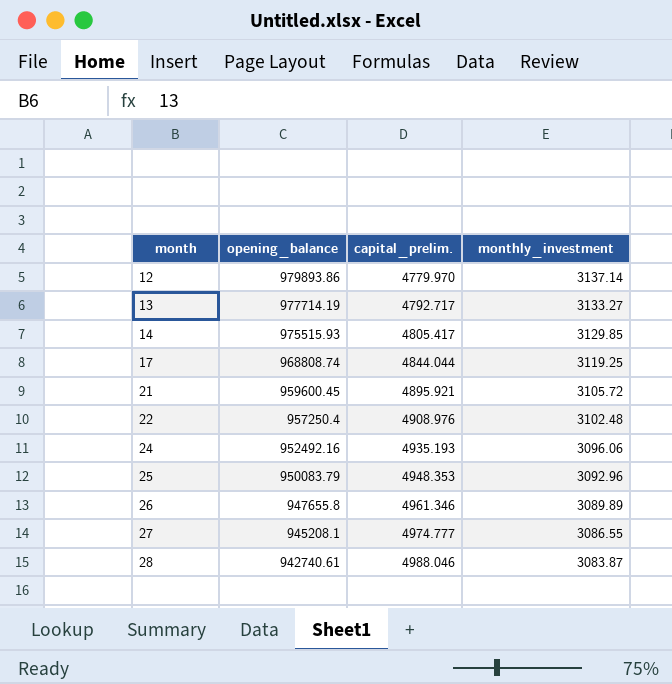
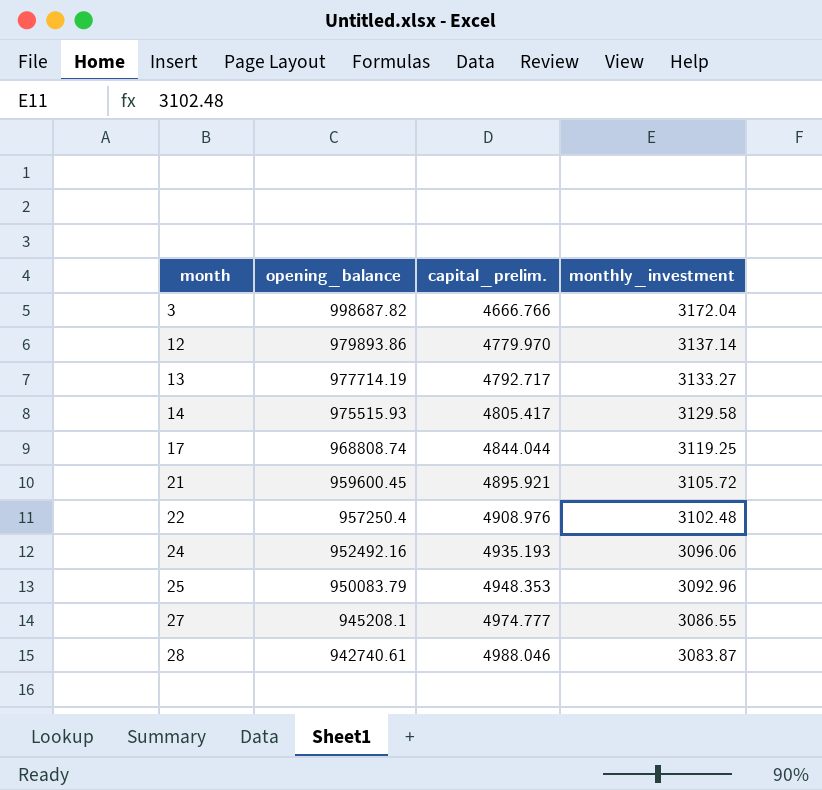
row 26: 947655.8 | 4961.346 | 3089.89 -> none
row 3: none -> 998687.82 | 4666.766 | 3172.04
14 | monthly_investment: 3129.85 -> 3129.58

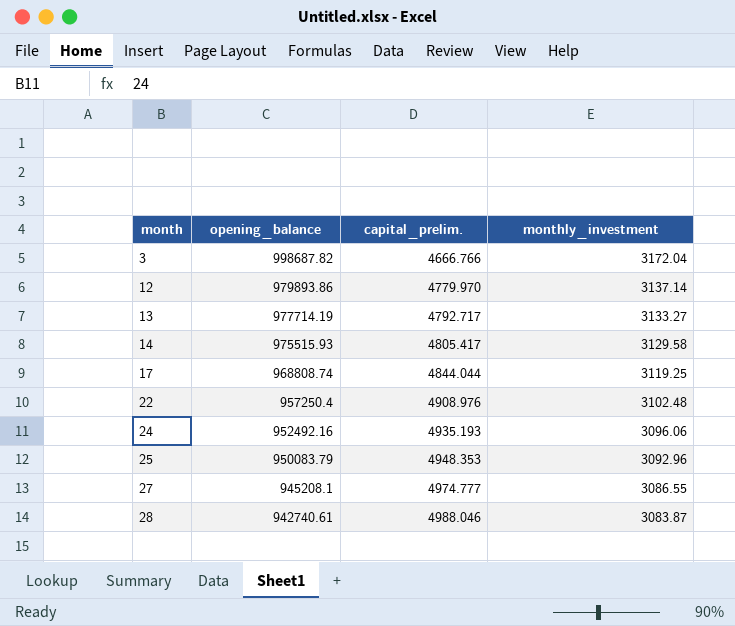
row 21: 959600.45 | 4895.921 | 3105.72 -> none

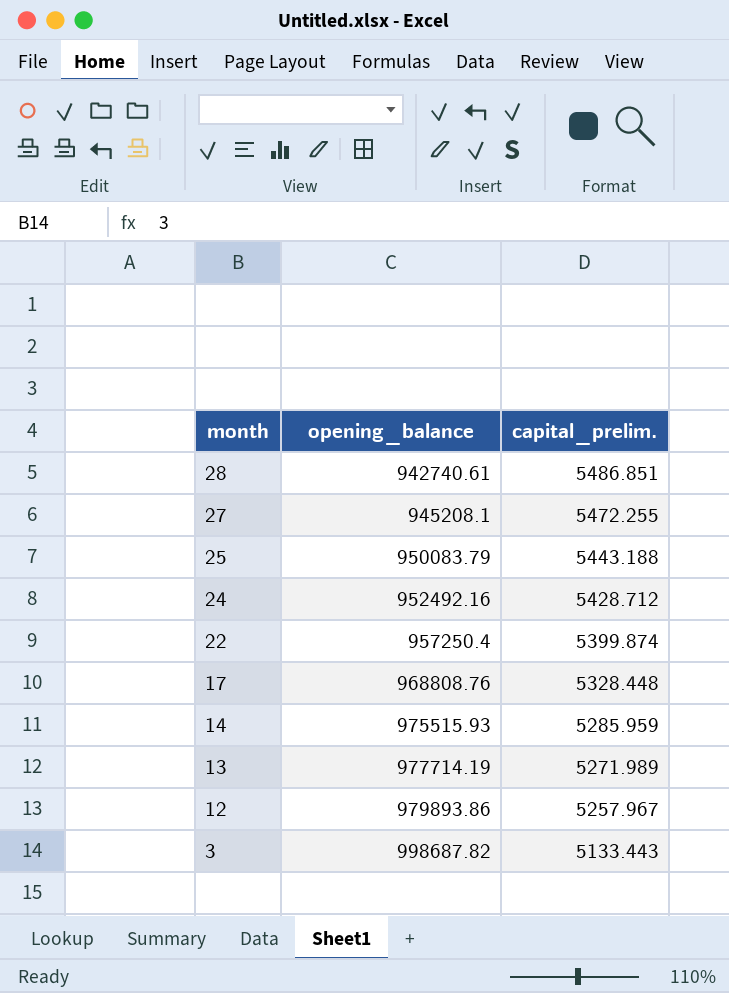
row order: month ascending -> month descending
column monthly_investment | position: 4 -> none
28 | capital_prelim.: 4988.046 -> 5486.851
27 | capital_prelim.: 4974.777 -> 5472.255
25 | capital_prelim.: 4948.353 -> 5443.188
24 | capital_prelim.: 4935.193 -> 5428.712
22 | capital_prelim.: 4908.976 -> 5399.874
17 | opening_balance: 968808.74 -> 968808.76
17 | capital_prelim.: 4844.044 -> 5328.448
14 | capital_prelim.: 4805.417 -> 5285.959
13 | capital_prelim.: 4792.717 -> 5271.989
12 | capital_prelim.: 4779.970 -> 5257.967
3 | capital_prelim.: 4666.766 -> 5133.443

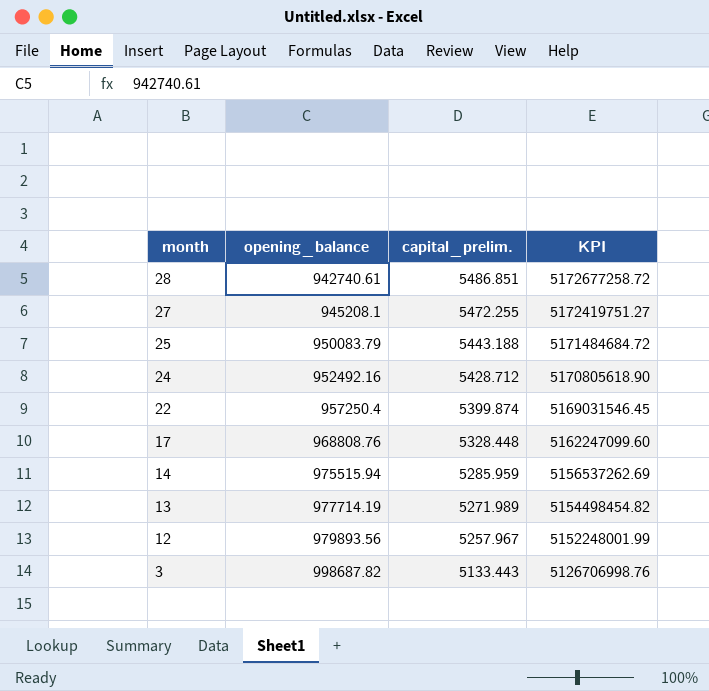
column KPI | formula: none -> [opening_balance] * [capital_prelim.]
14 | opening_balance: 975515.93 -> 975515.94
12 | opening_balance: 979893.86 -> 979893.56

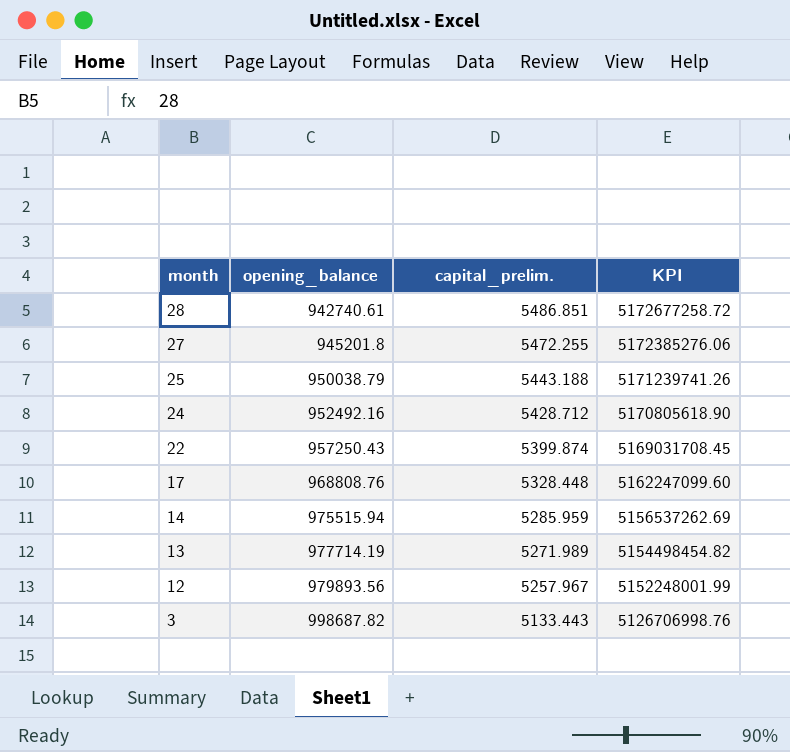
27 | opening_balance: 945208.1 -> 945201.8
27 | KPI: 5172419751.27 -> 5172385276.06
25 | opening_balance: 950083.79 -> 950038.79
25 | KPI: 5171484684.72 -> 5171239741.26
22 | opening_balance: 957250.4 -> 957250.43
22 | KPI: 5169031546.45 -> 5169031708.45

